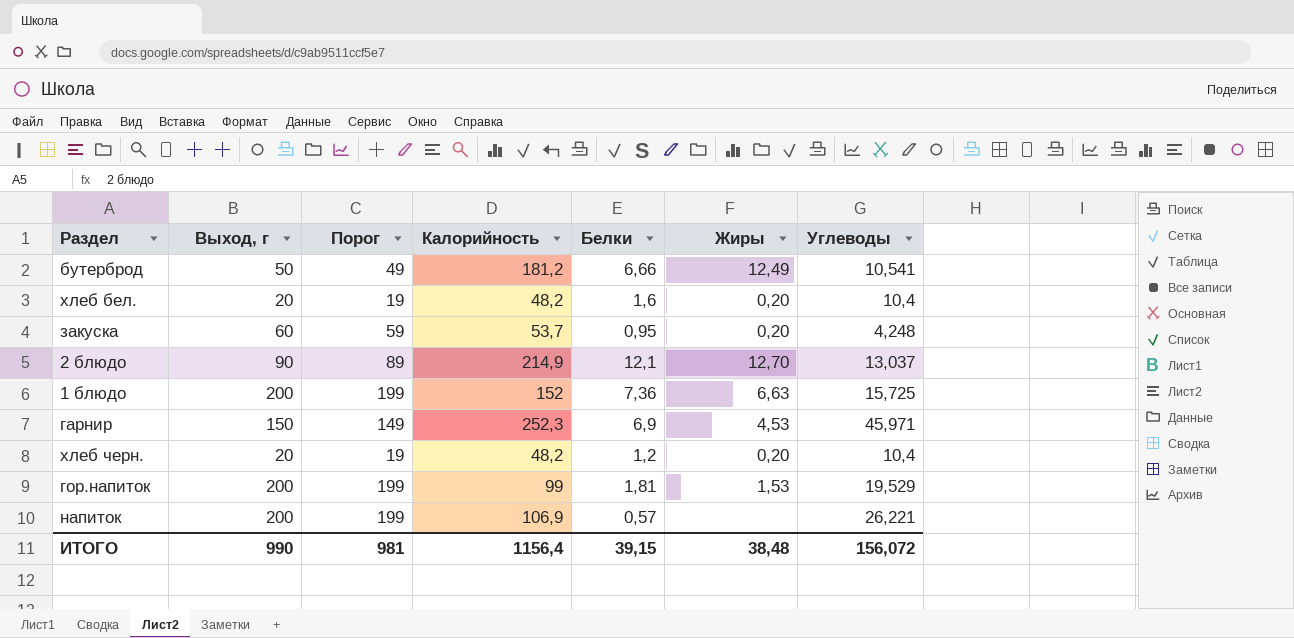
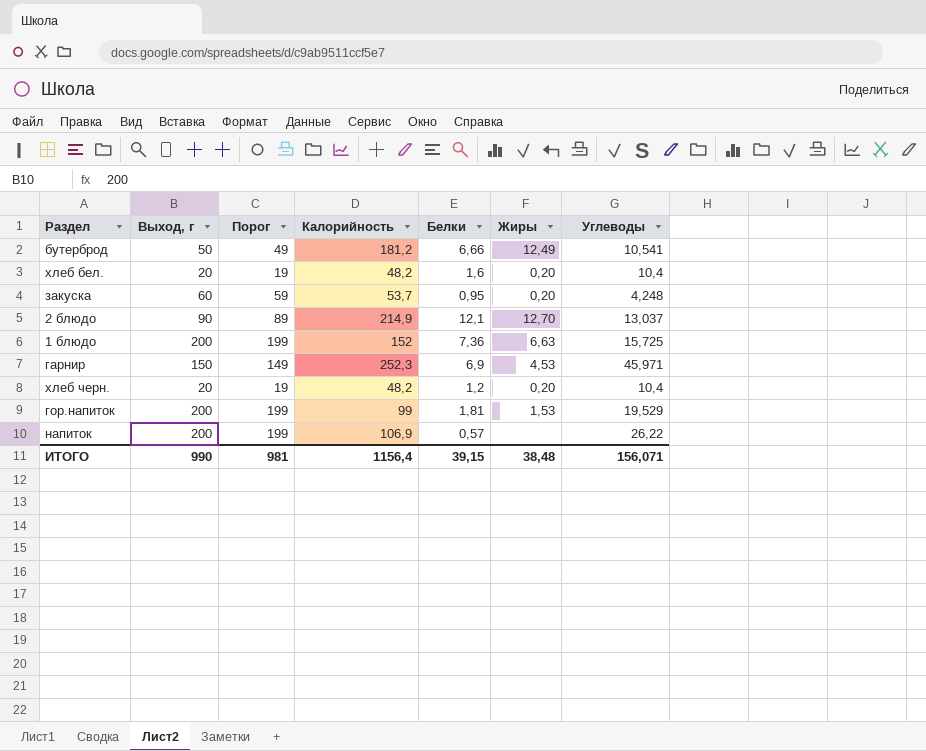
напиток | Углеводы: 26,221 -> 26,22
ИТОГО | Углеводы: 156,072 -> 156,071

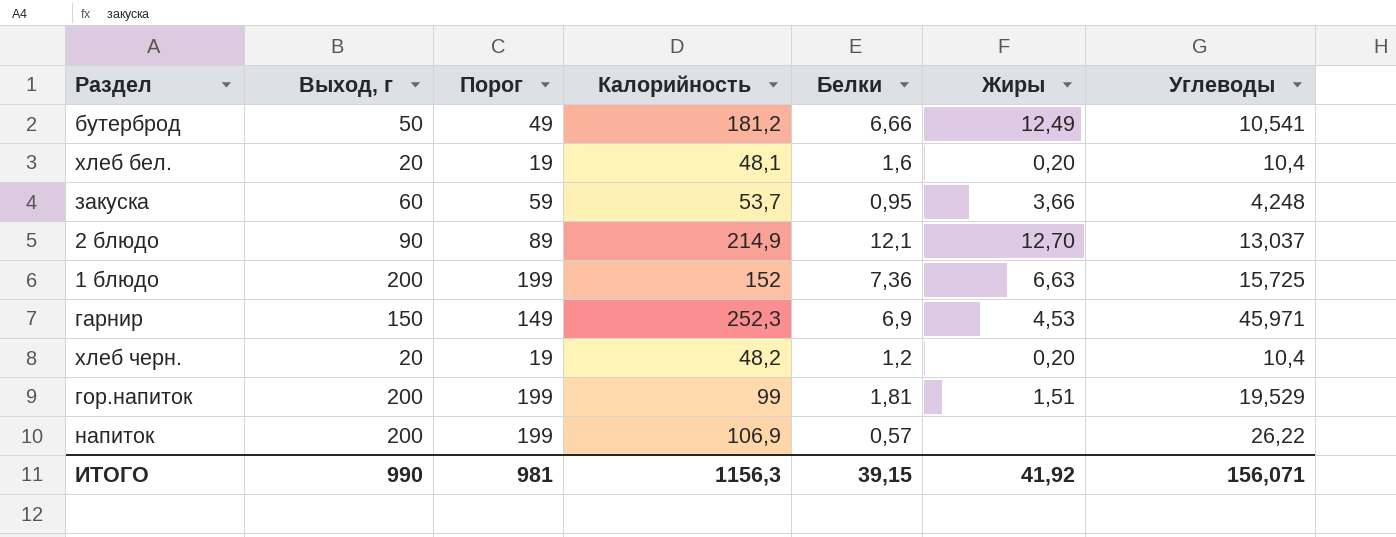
хлеб бел. | Калорийность: 48,2 -> 48,1
закуска | Жиры: 0,20 -> 3,66
гор.напиток | Жиры: 1,53 -> 1,51
ИТОГО | Калорийность: 1156,4 -> 1156,3
ИТОГО | Жиры: 38,48 -> 41,92

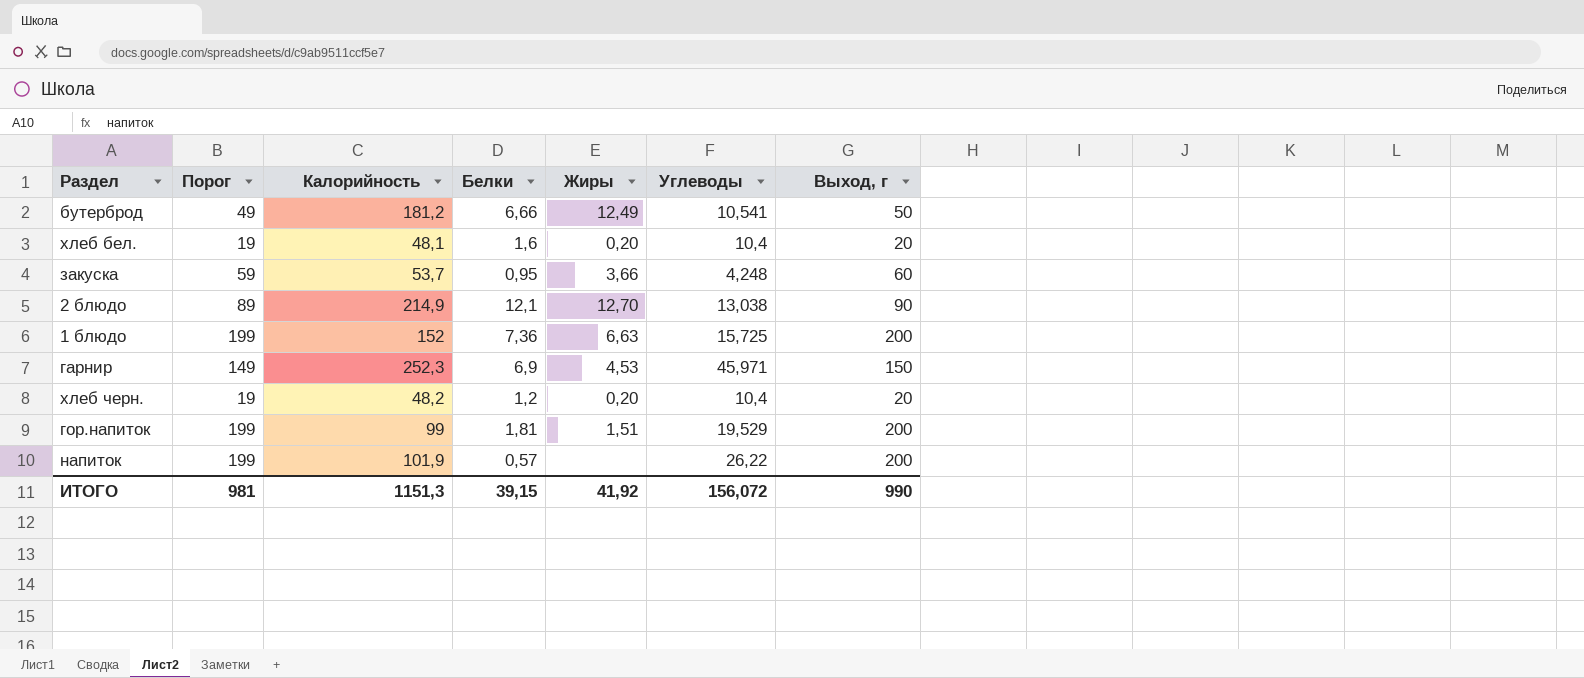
column Выход, г | position: 2 -> 7
2 блюдо | Углеводы: 13,037 -> 13,038
напиток | Калорийность: 106,9 -> 101,9
ИТОГО | Калорийность: 1156,3 -> 1151,3
ИТОГО | Углеводы: 156,071 -> 156,072

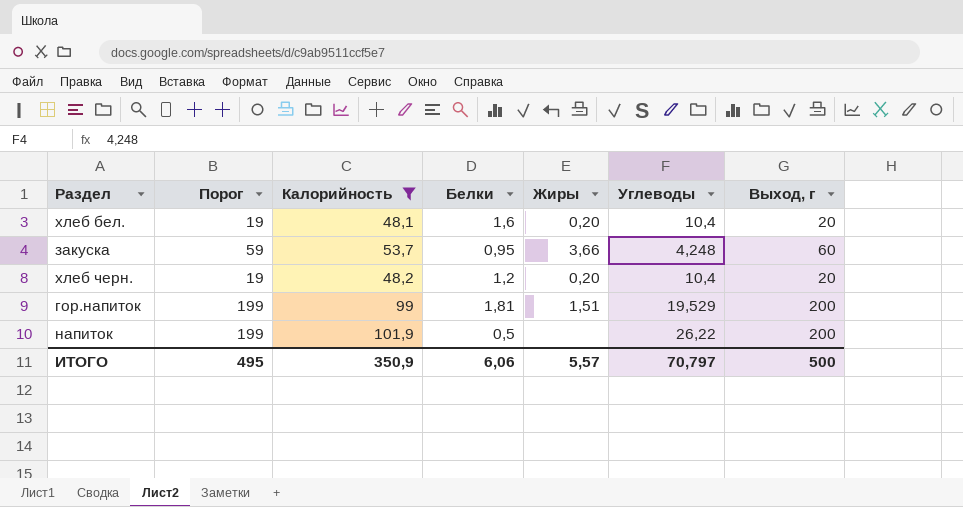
filter: none -> Калорийность <= 101,9
напиток | Белки: 0,57 -> 0,5
ИТОГО | Порог: 981 -> 495
ИТОГО | Калорийность: 1151,3 -> 350,9
ИТОГО | Белки: 39,15 -> 6,06
ИТОГО | Жиры: 41,92 -> 5,57
ИТОГО | Углеводы: 156,072 -> 70,797
ИТОГО | Выход, г: 990 -> 500

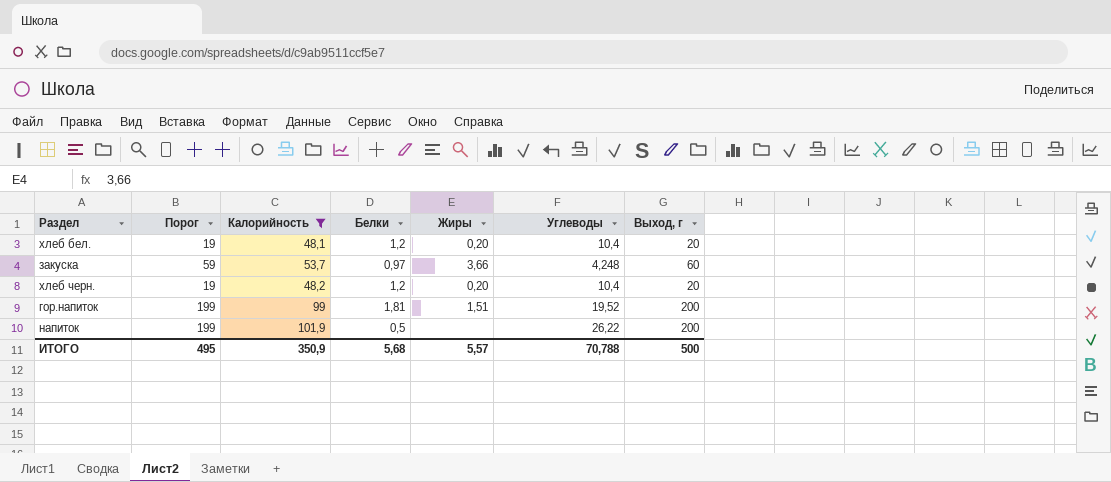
хлеб бел. | Белки: 1,6 -> 1,2
закуска | Белки: 0,95 -> 0,97
гор.напиток | Углеводы: 19,529 -> 19,52
ИТОГО | Белки: 6,06 -> 5,68
ИТОГО | Углеводы: 70,797 -> 70,788

